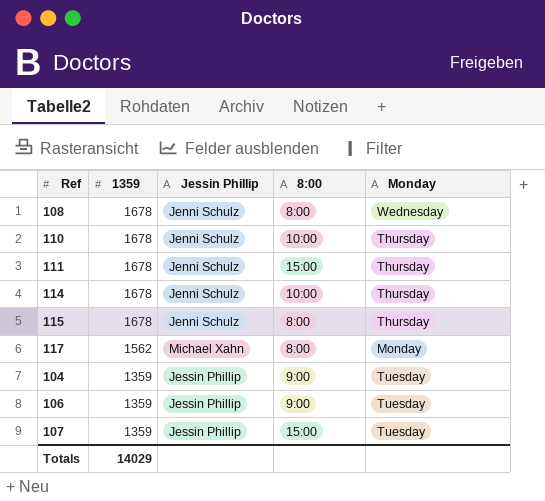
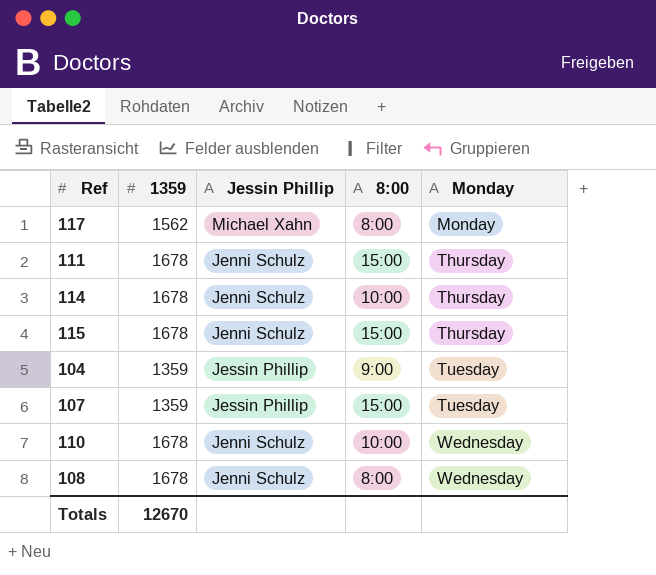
row order: 1359 descending -> Monday ascending
row 106: 1359 | Jessin Phillip | 9:00 | Tuesday -> none
115 | 8:00: 8:00 -> 15:00
110 | Monday: Thursday -> Wednesday
Totals | 1359: 14029 -> 12670

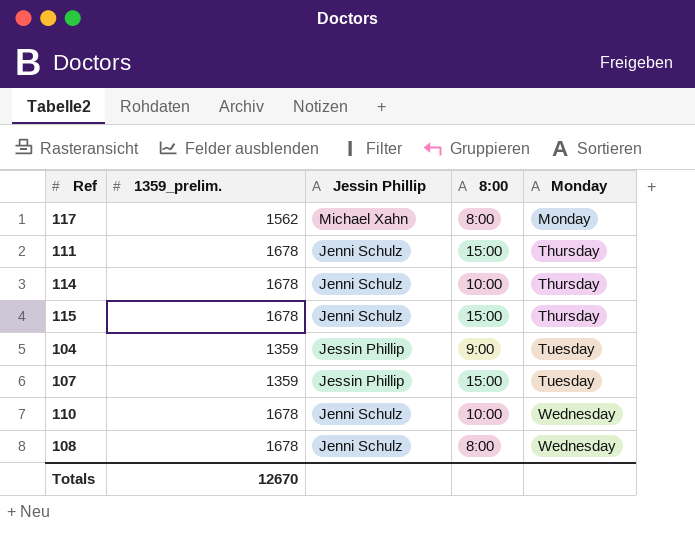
column name: 1359 -> 1359_prelim.

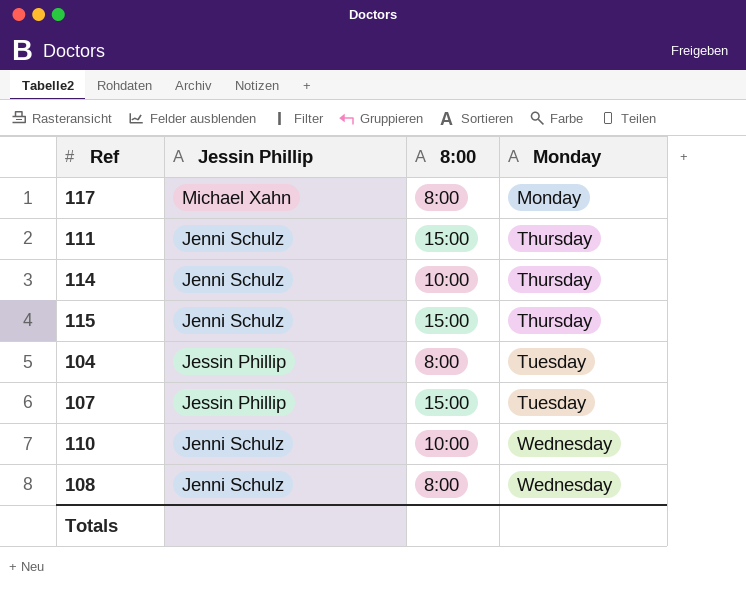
column 1359_prelim. | position: 2 -> none
104 | 8:00: 9:00 -> 8:00

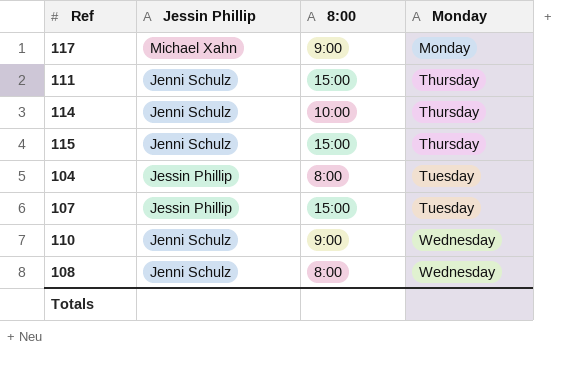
117 | 8:00: 8:00 -> 9:00
110 | 8:00: 10:00 -> 9:00

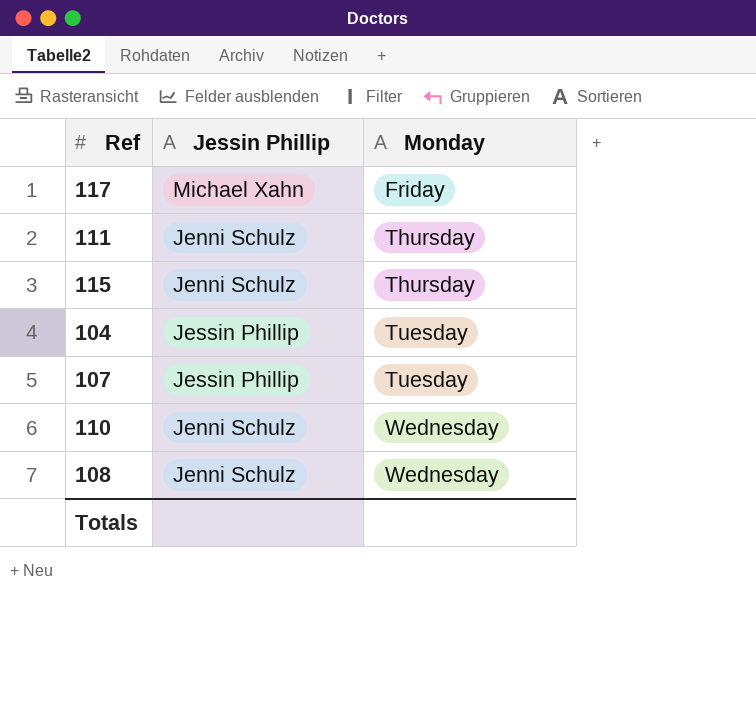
column 8:00 | position: 3 -> none
row 114: Jenni Schulz | 10:00 | Thursday -> none
117 | Monday: Monday -> Friday

